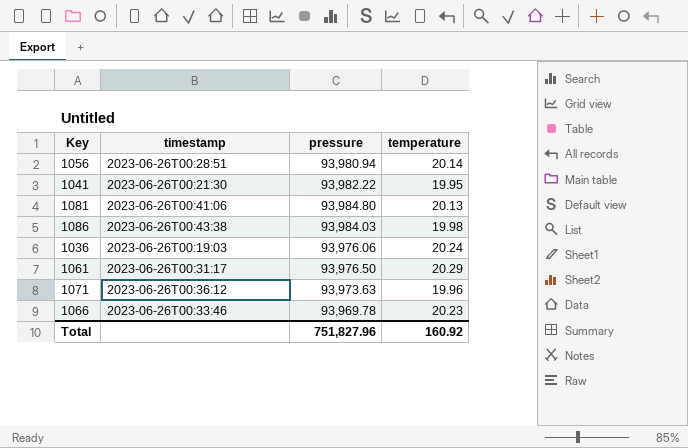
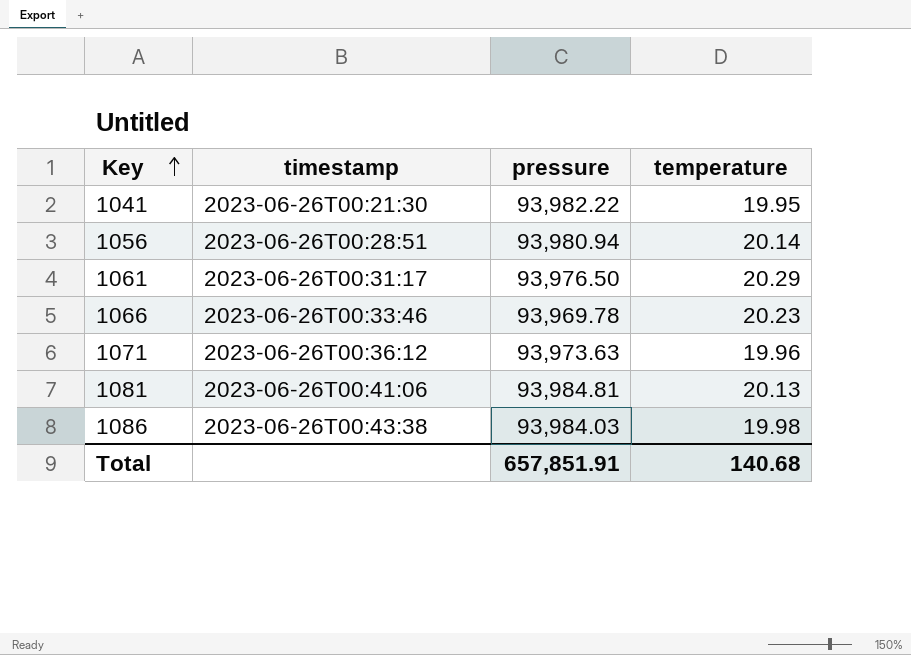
row order: none -> Key ascending
row 1036: 2023-06-26T00:19:03 | 93,976.06 | 20.24 -> none
1081 | pressure: 93,984.80 -> 93,984.81
Total | pressure: 751,827.96 -> 657,851.91
Total | temperature: 160.92 -> 140.68

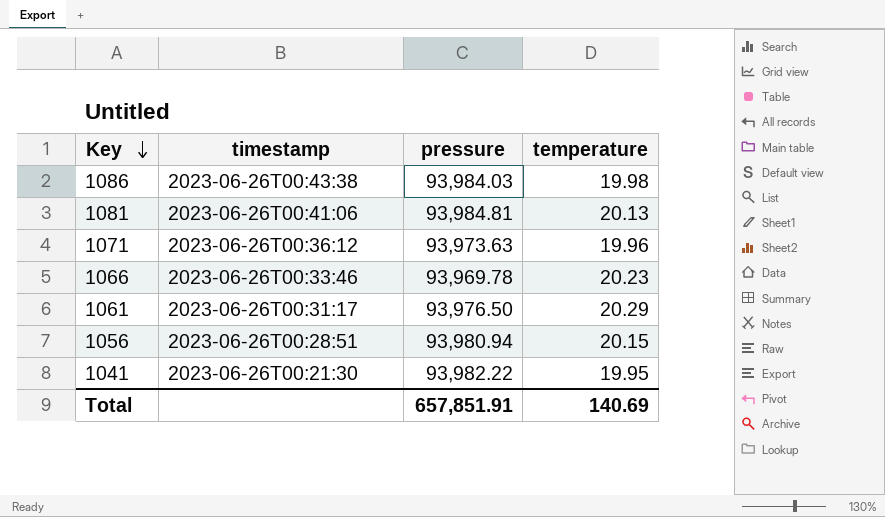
row order: Key ascending -> Key descending
1056 | temperature: 20.14 -> 20.15
Total | temperature: 140.68 -> 140.69

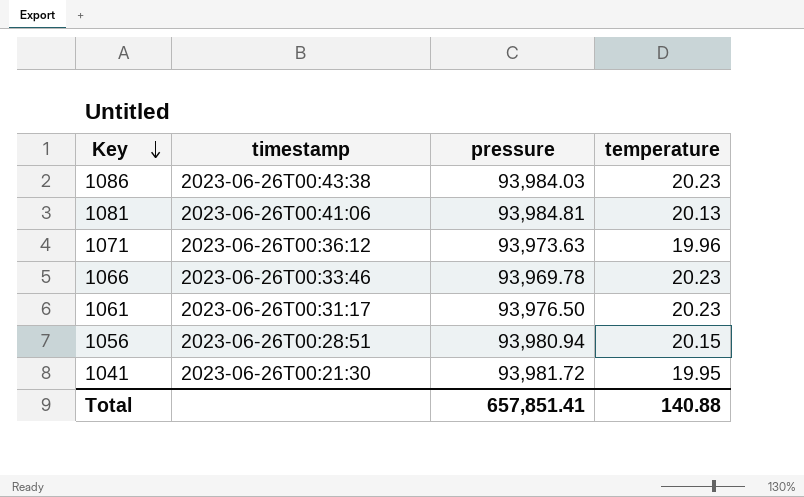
1086 | temperature: 19.98 -> 20.23
1061 | temperature: 20.29 -> 20.23
1041 | pressure: 93,982.22 -> 93,981.72
Total | pressure: 657,851.91 -> 657,851.41
Total | temperature: 140.69 -> 140.88

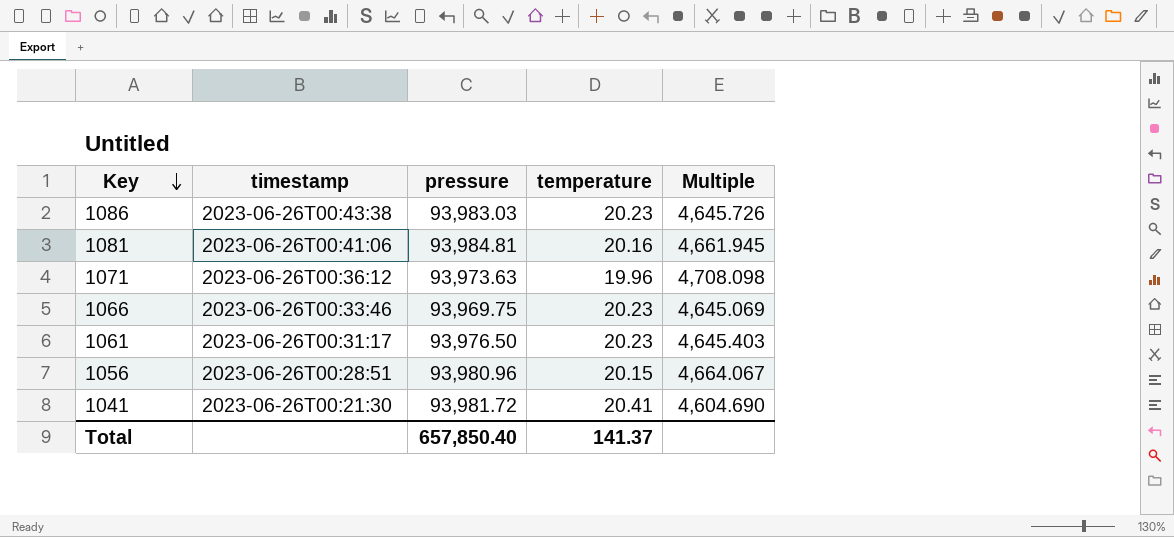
column Multiple | formula: none -> [pressure] / [temperature]
1086 | pressure: 93,984.03 -> 93,983.03
1081 | temperature: 20.13 -> 20.16
1066 | pressure: 93,969.78 -> 93,969.75
1056 | pressure: 93,980.94 -> 93,980.96
1041 | temperature: 19.95 -> 20.41
Total | pressure: 657,851.41 -> 657,850.40
Total | temperature: 140.88 -> 141.37

